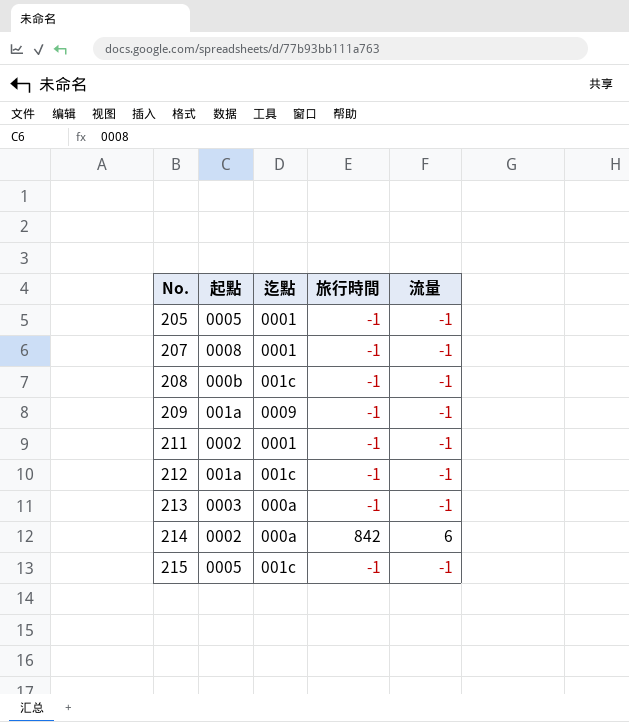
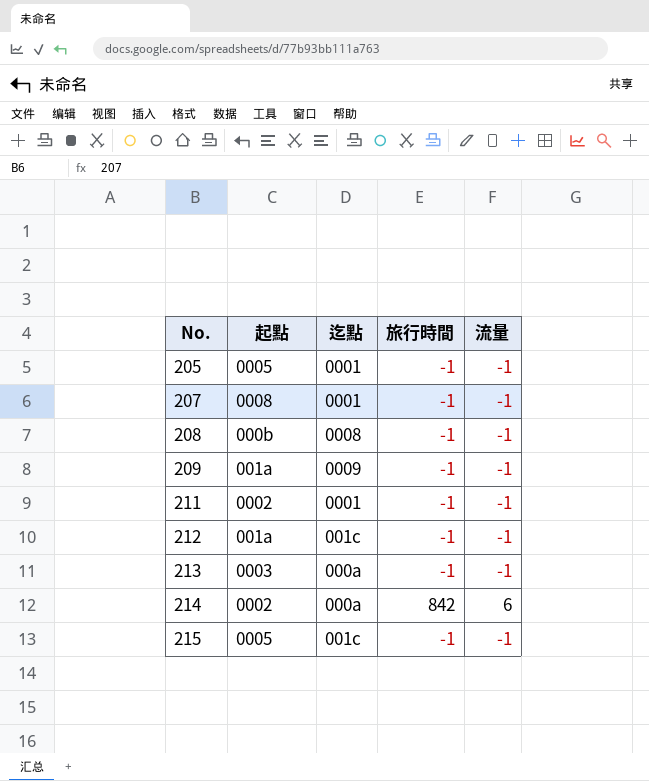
208 | 迄點: 001c -> 0008

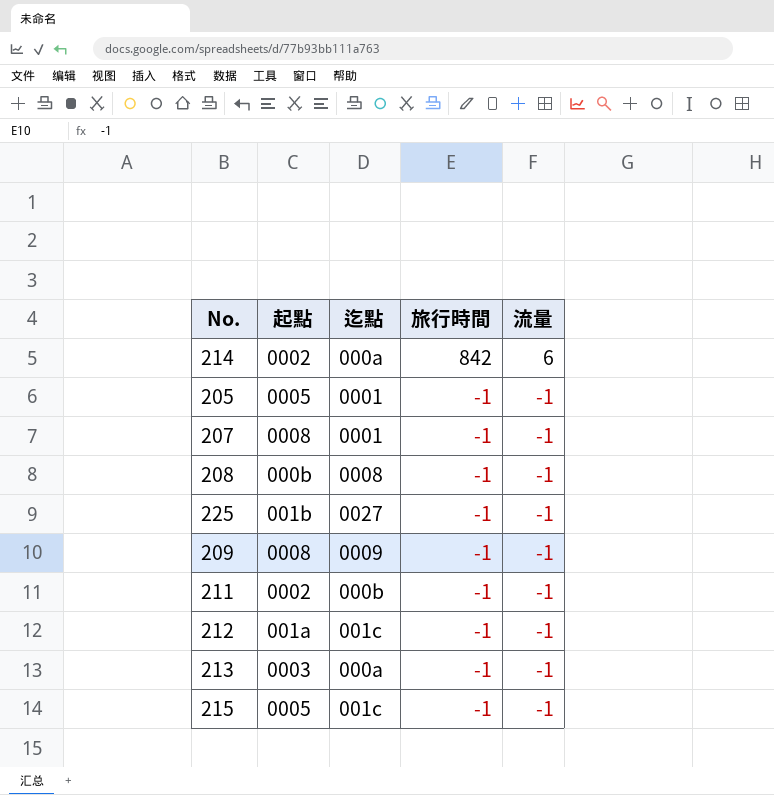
row order: No. ascending -> 旅行時間 descending
row 225: none -> 001b | 0027 | -1 | -1
209 | 起點: 001a -> 0008
211 | 迄點: 0001 -> 000b

